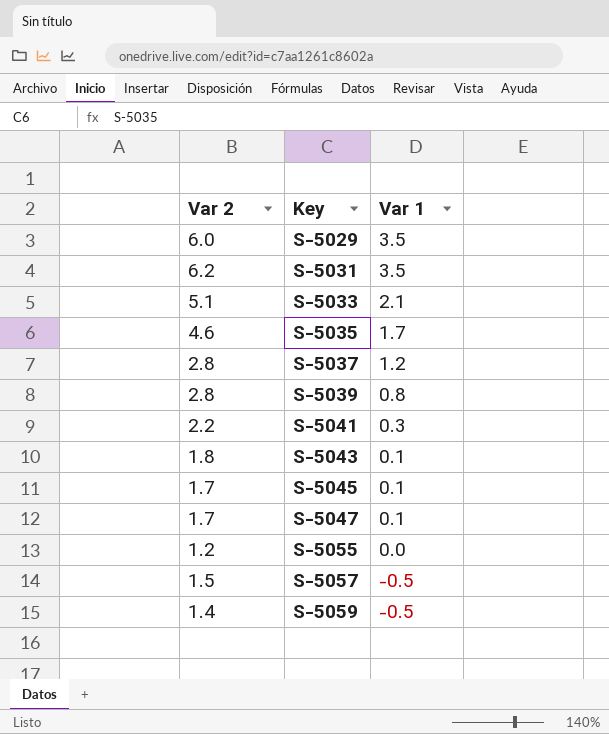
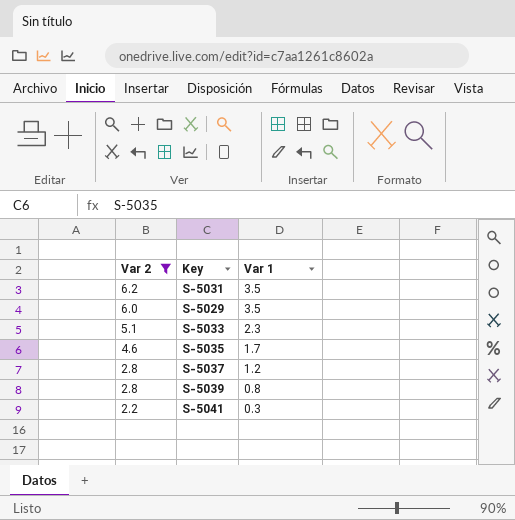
filter: none -> Var 2 >= 2.2
row order: Key ascending -> Var 2 descending
S-5033 | Var 1: 2.1 -> 2.3

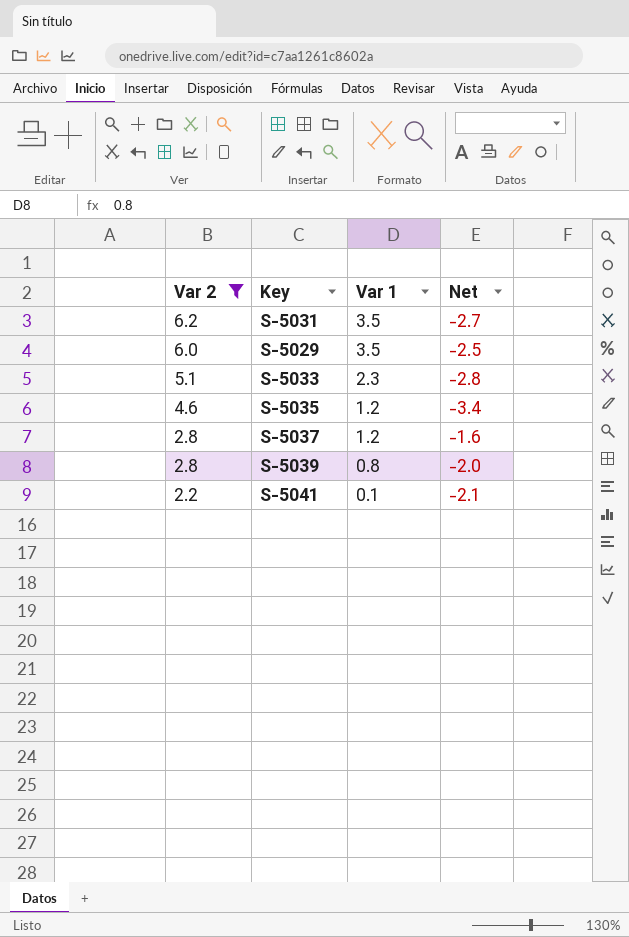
column Net | formula: none -> [Var 1] - [Var 2]
S-5035 | Var 1: 1.7 -> 1.2
S-5041 | Var 1: 0.3 -> 0.1

